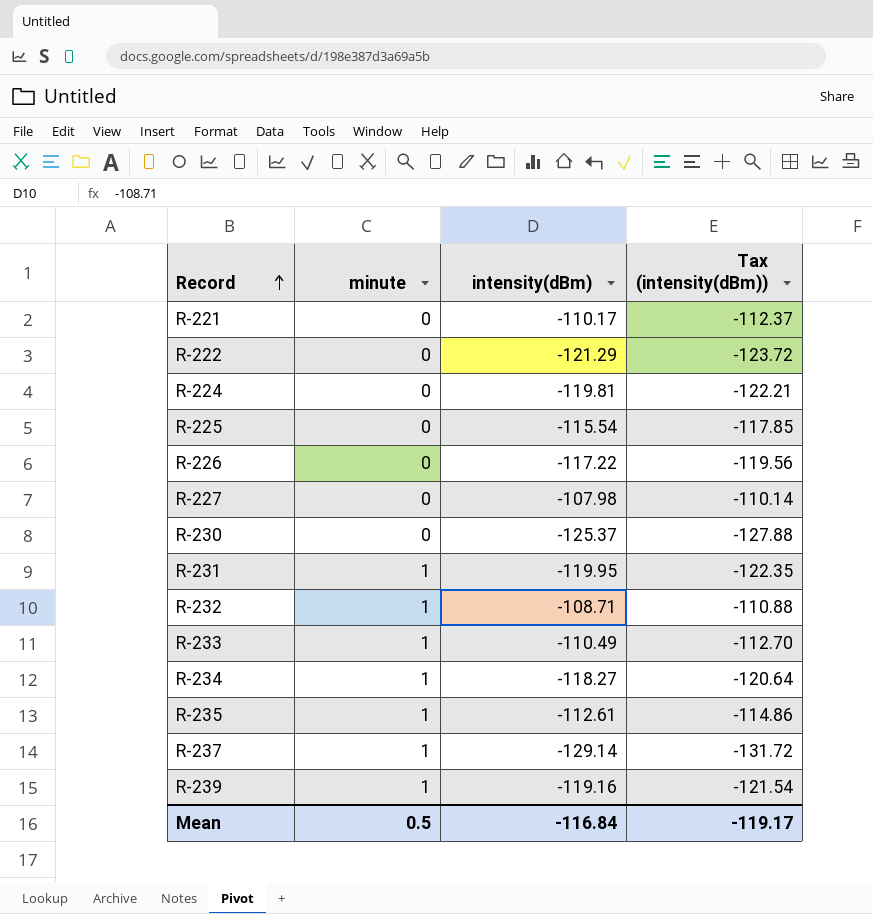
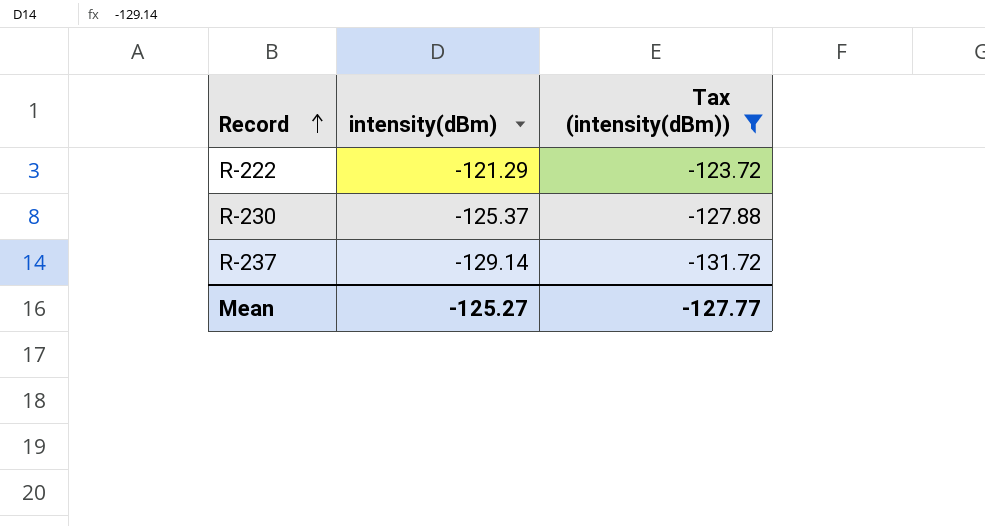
filter: none -> Tax (intensity(dBm)) <= -123.72
column minute | position: 2 -> none
Mean | intensity(dBm): -116.84 -> -125.27
Mean | Tax (intensity(dBm)): -119.17 -> -127.77

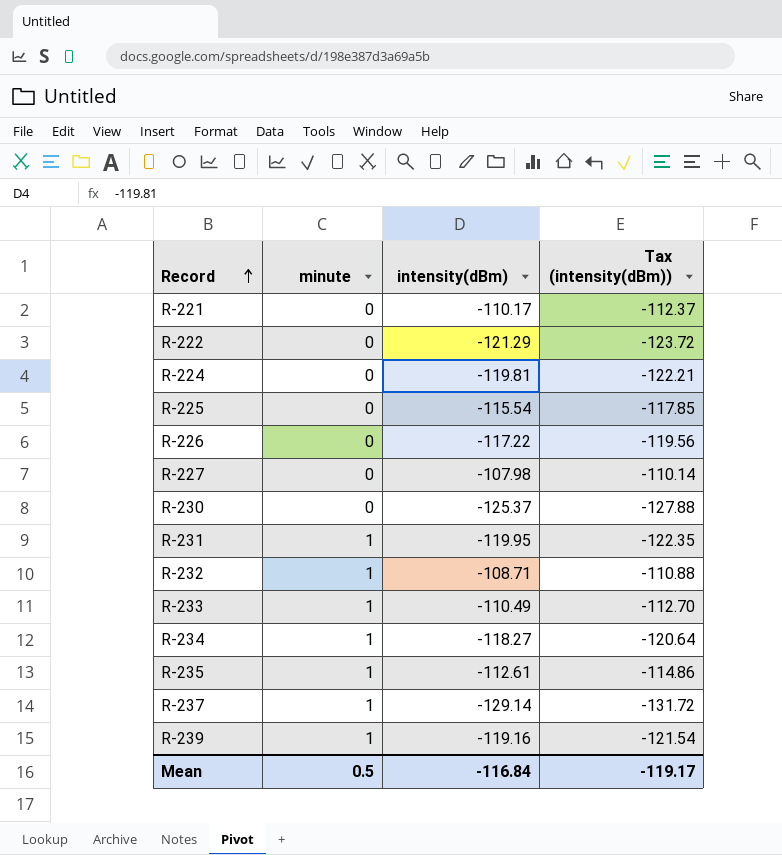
filter: Tax (intensity(dBm)) <= -123.72 -> none
column minute | position: none -> 2
Mean | intensity(dBm): -125.27 -> -116.84
Mean | Tax (intensity(dBm)): -127.77 -> -119.17

